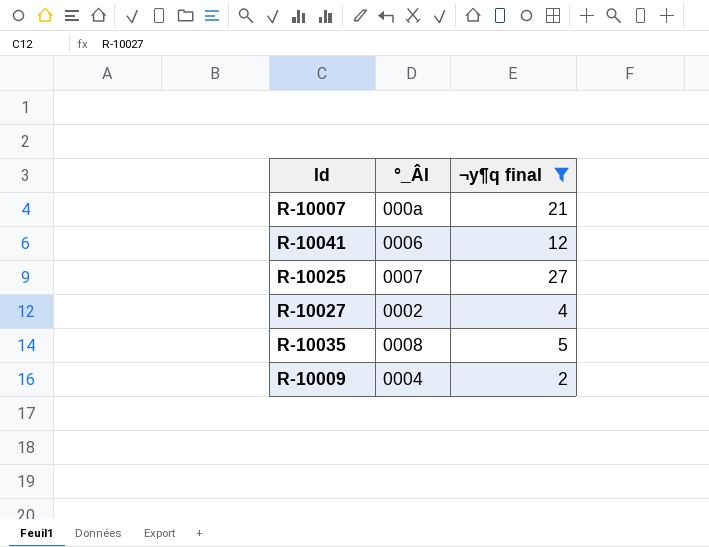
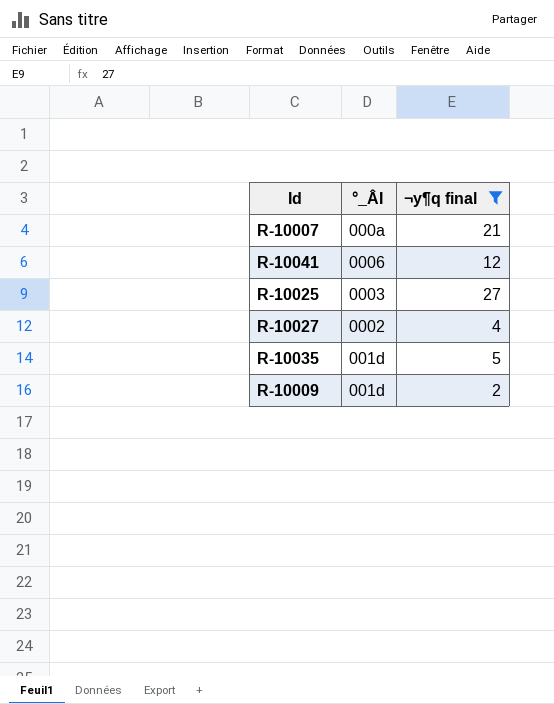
R-10025 | °_ÂI: 0007 -> 0003
R-10035 | °_ÂI: 0008 -> 001d
R-10009 | °_ÂI: 0004 -> 001d

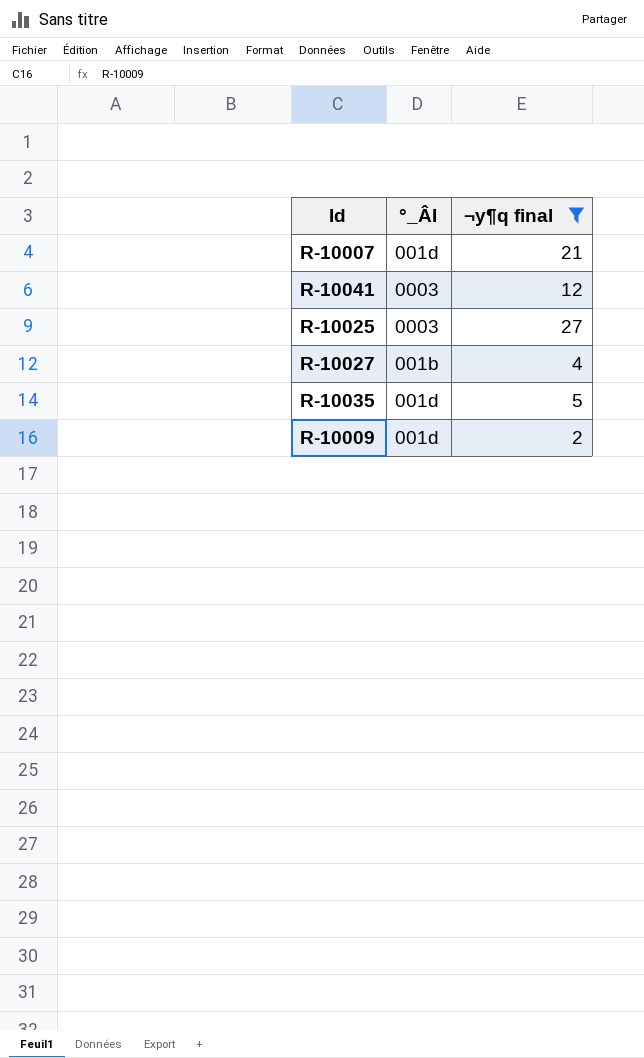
R-10007 | °_ÂI: 000a -> 001d
R-10041 | °_ÂI: 0006 -> 0003
R-10027 | °_ÂI: 0002 -> 001b

